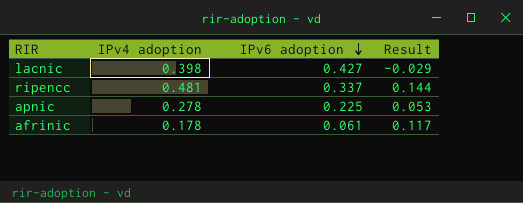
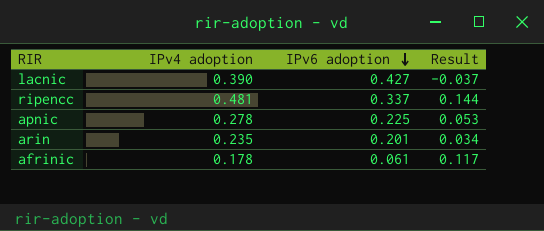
lacnic | IPv4 adoption: 0.398 -> 0.390
lacnic | Result: -0.029 -> -0.037
row arin: none -> 0.235 | 0.201 | 0.034

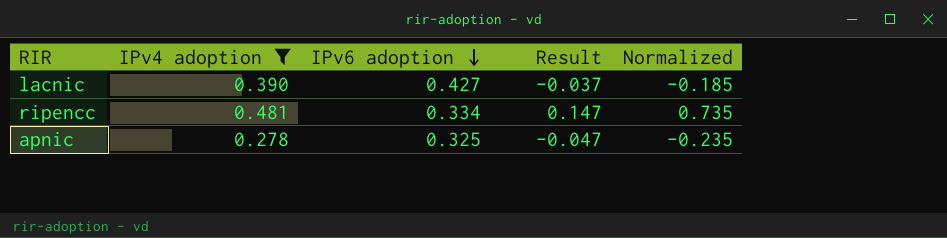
filter: none -> IPv4 adoption >= 0.278
column Normalized | formula: none -> [Result] * 5
ripencc | IPv6 adoption: 0.337 -> 0.334
ripencc | Result: 0.144 -> 0.147
apnic | IPv6 adoption: 0.225 -> 0.325
apnic | Result: 0.053 -> -0.047

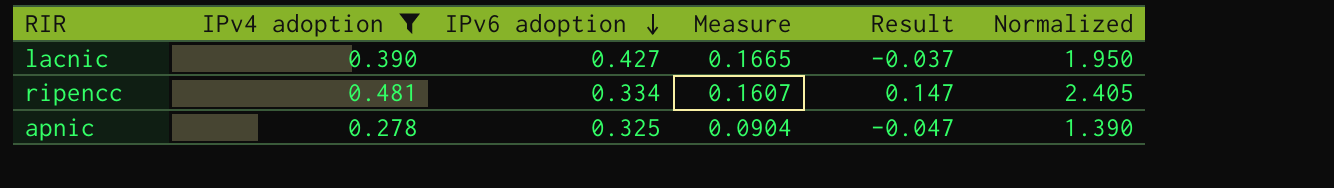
column Measure | formula: none -> [IPv4 adoption] * [IPv6 adoption]
column Normalized | formula: [Result] * 5 -> [IPv4 adoption] * 5

